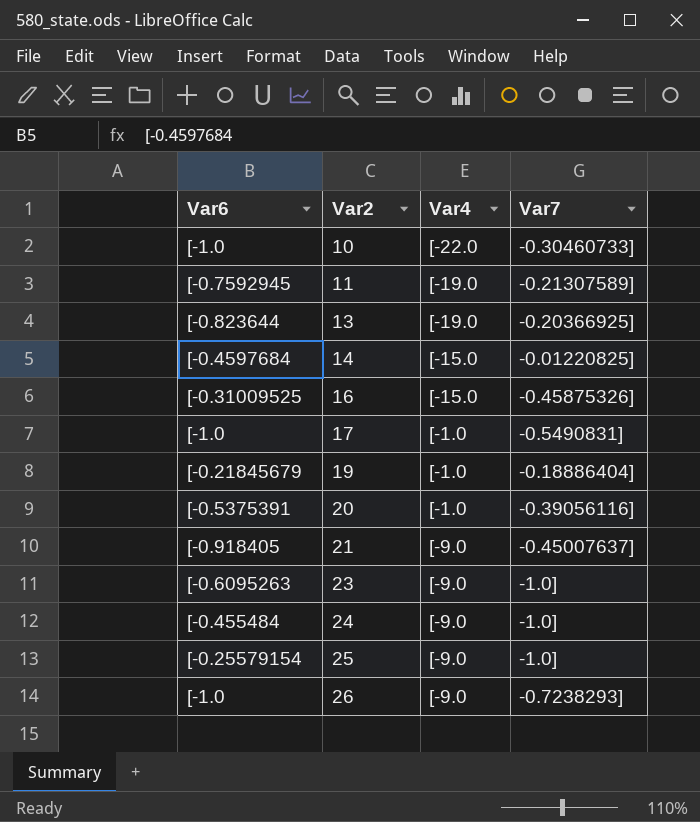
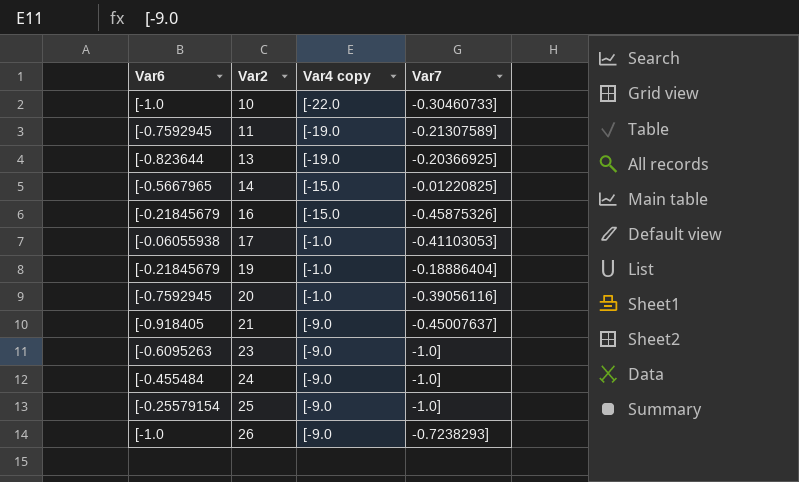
column name: Var4 -> Var4 copy
14 | Var6: [-0.4597684 -> [-0.5667965
16 | Var6: [-0.31009525 -> [-0.21845679
17 | Var6: [-1.0 -> [-0.06055938
17 | Var7: -0.5490831] -> -0.41103053]
20 | Var6: [-0.5375391 -> [-0.7592945

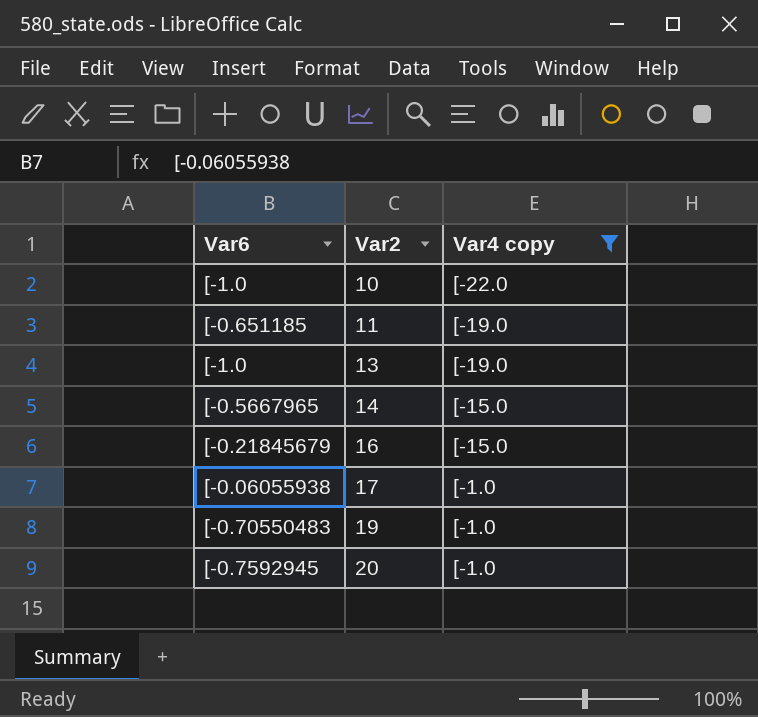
filter: none -> Var4 copy != [-9.0
column Var7 | position: 4 -> none
11 | Var6: [-0.7592945 -> [-0.651185
13 | Var6: [-0.823644 -> [-1.0
19 | Var6: [-0.21845679 -> [-0.70550483

